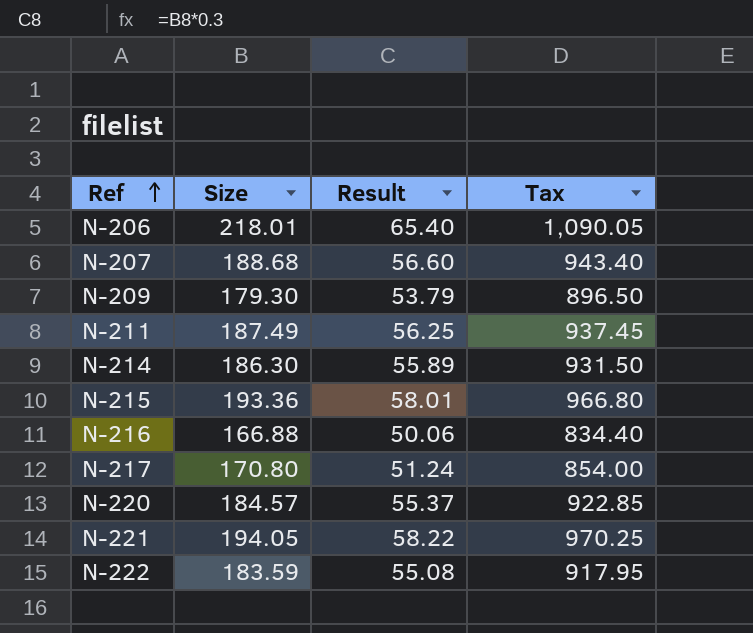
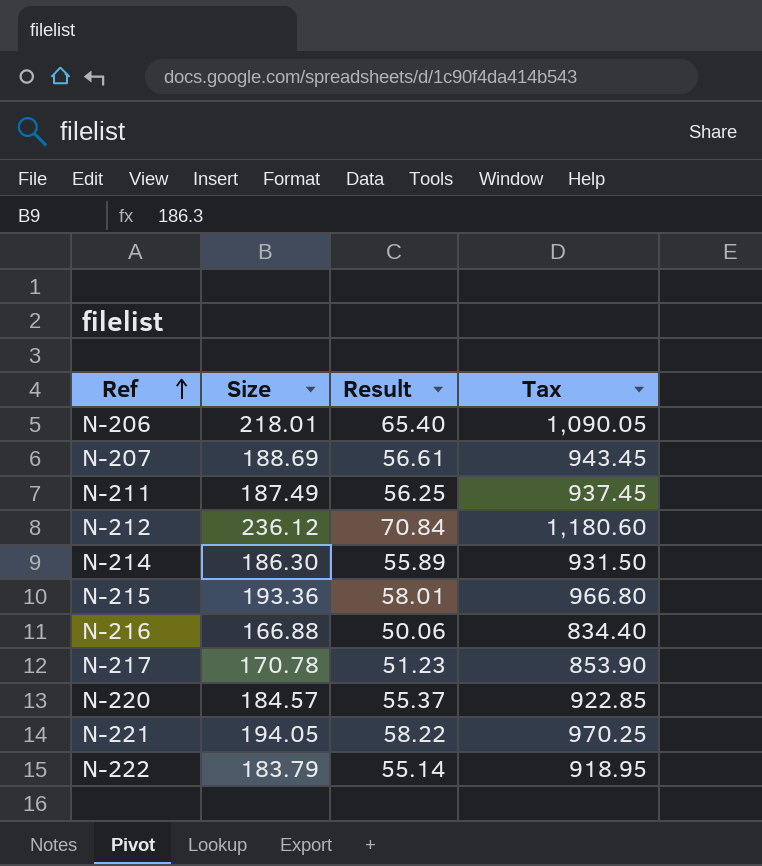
row N-209: 179.30 | 53.79 | 896.50 -> none
N-207 | Size: 188.68 -> 188.69
N-207 | Result: 56.60 -> 56.61
N-207 | Tax: 943.40 -> 943.45
row N-212: none -> 236.12 | 70.84 | 1,180.60
N-217 | Size: 170.80 -> 170.78
N-217 | Result: 51.24 -> 51.23
N-217 | Tax: 854.00 -> 853.90
N-222 | Size: 183.59 -> 183.79
N-222 | Result: 55.08 -> 55.14
N-222 | Tax: 917.95 -> 918.95

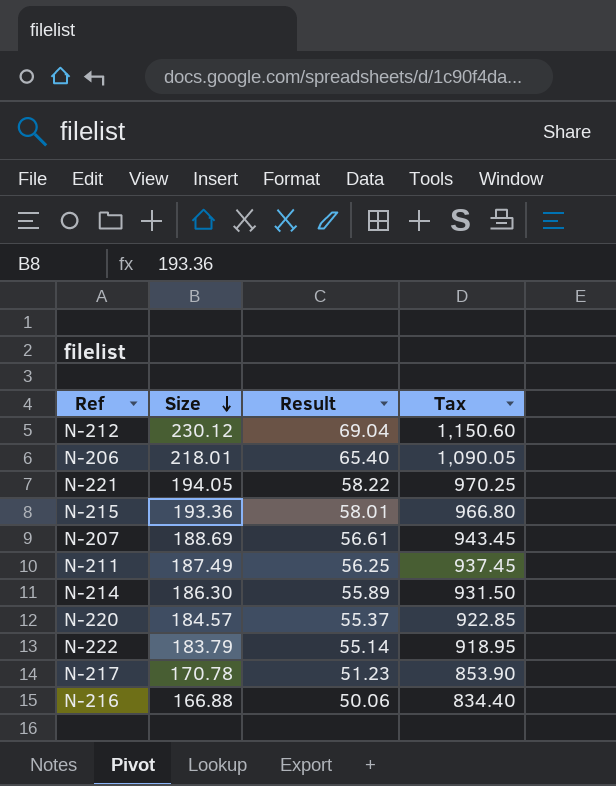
row order: Ref ascending -> Size descending
N-212 | Size: 236.12 -> 230.12
N-212 | Result: 70.84 -> 69.04
N-212 | Tax: 1,180.60 -> 1,150.60

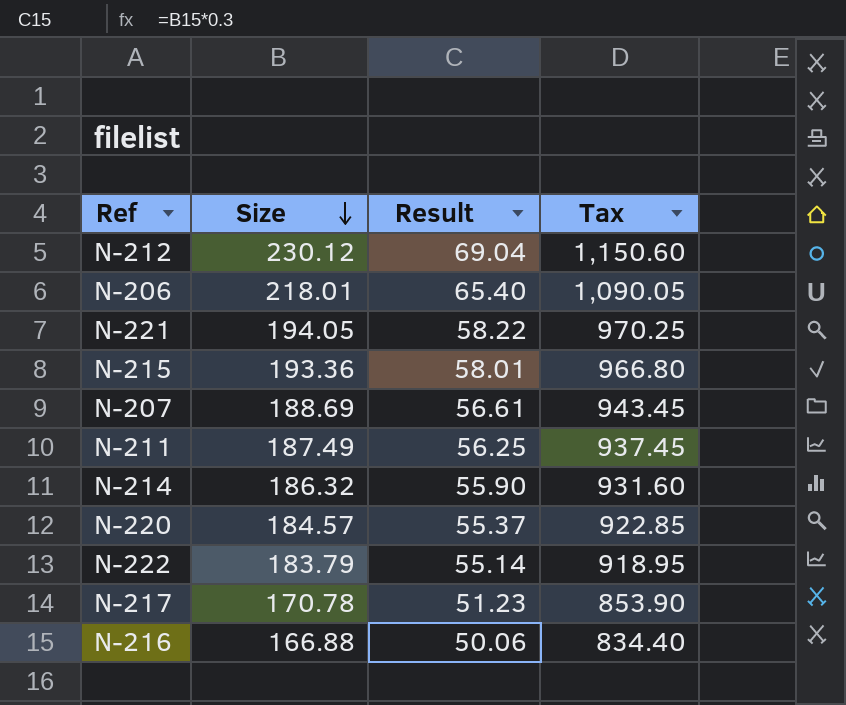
N-214 | Size: 186.30 -> 186.32
N-214 | Result: 55.89 -> 55.90
N-214 | Tax: 931.50 -> 931.60

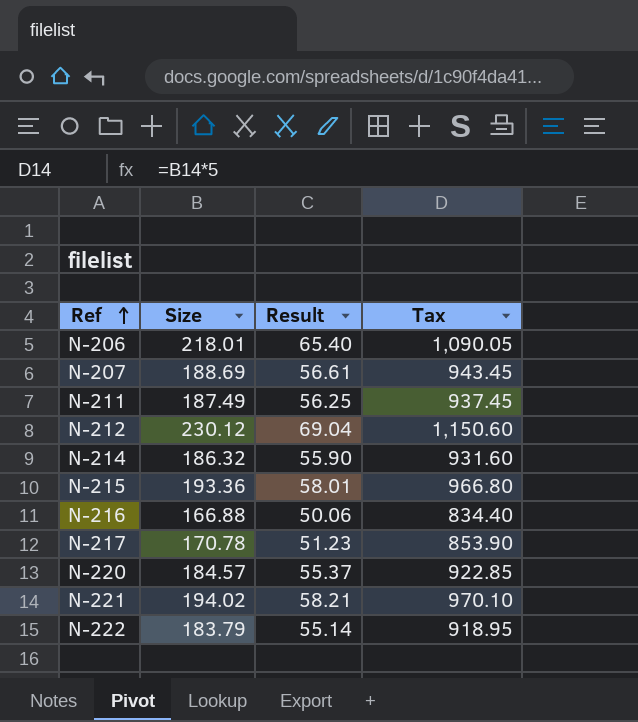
row order: Size descending -> Ref ascending
N-221 | Size: 194.05 -> 194.02
N-221 | Result: 58.22 -> 58.21
N-221 | Tax: 970.25 -> 970.10

